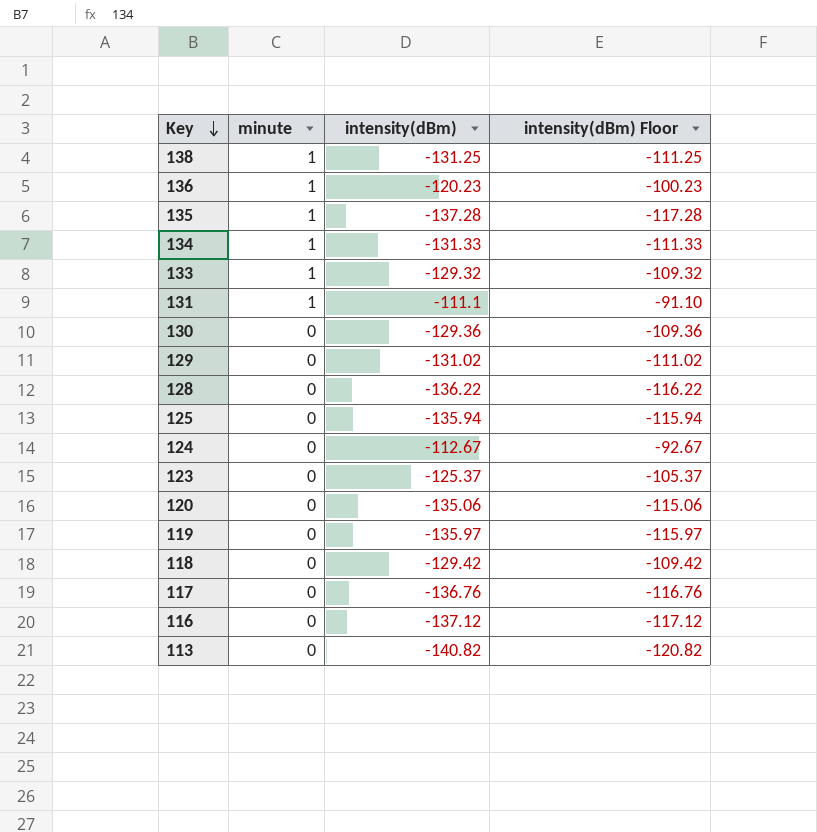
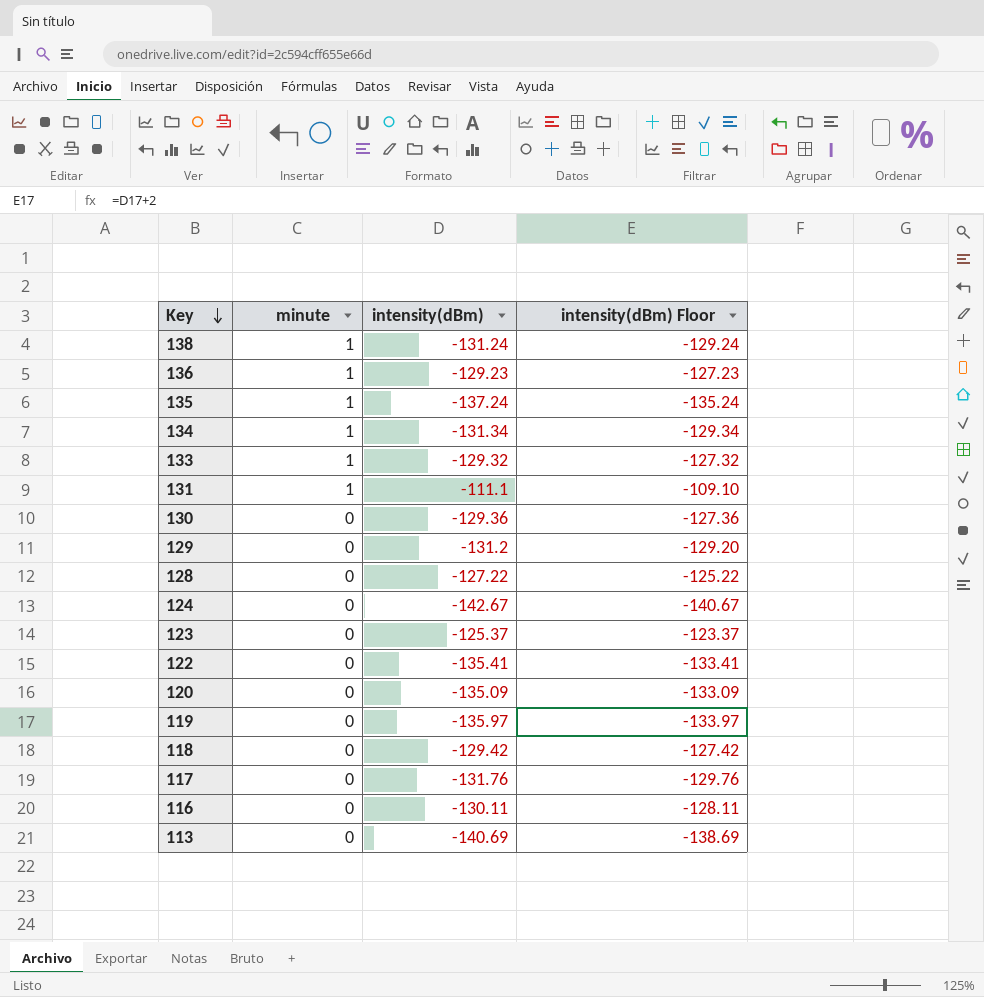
column intensity(dBm) Floor | formula: [intensity(dBm)] + 20 -> [intensity(dBm)] + 2
row 125: 0 | -135.94 | -115.94 -> none
138 | intensity(dBm): -131.25 -> -131.24
136 | intensity(dBm): -120.23 -> -129.23
135 | intensity(dBm): -137.28 -> -137.24
134 | intensity(dBm): -131.33 -> -131.34
129 | intensity(dBm): -131.02 -> -131.2
128 | intensity(dBm): -136.22 -> -127.22
124 | intensity(dBm): -112.67 -> -142.67
row 122: none -> 0 | -135.41 | -133.41
120 | intensity(dBm): -135.06 -> -135.09
117 | intensity(dBm): -136.76 -> -131.76
116 | intensity(dBm): -137.12 -> -130.11
113 | intensity(dBm): -140.82 -> -140.69

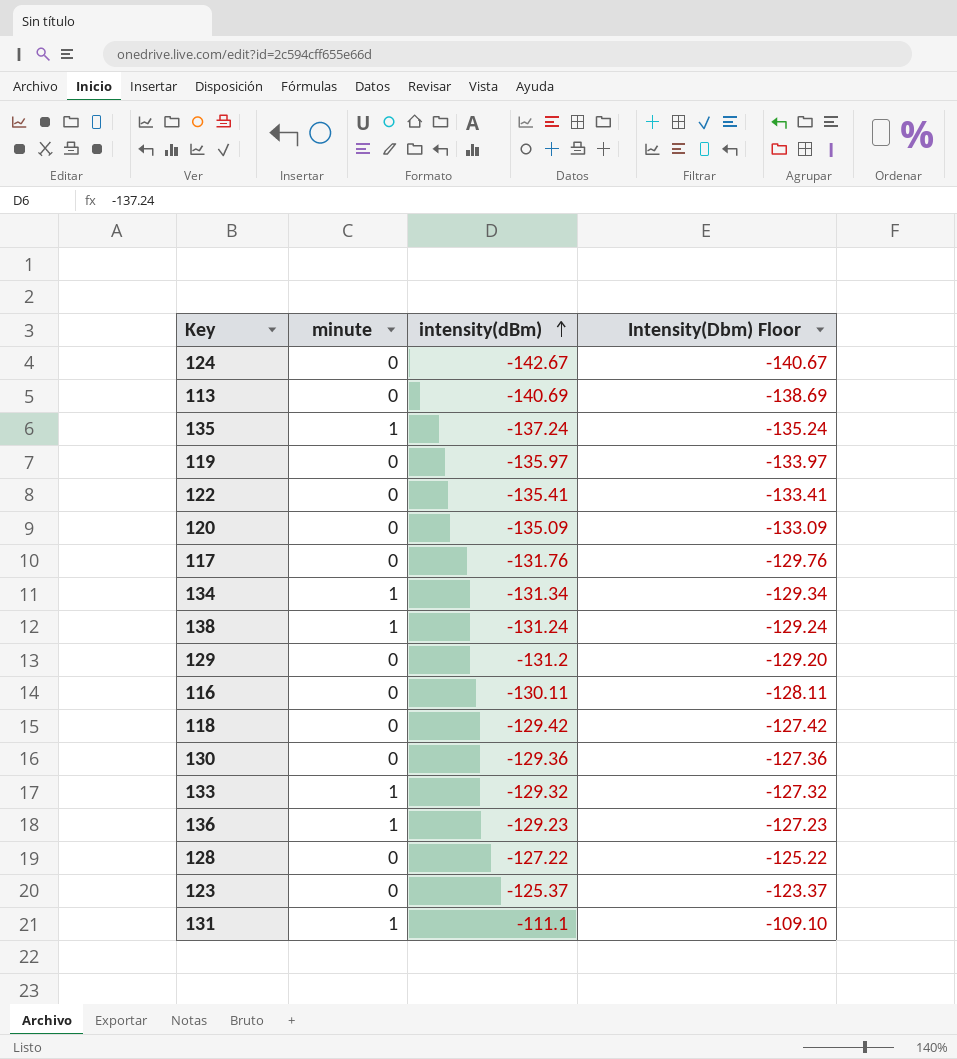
row order: Key descending -> intensity(dBm) ascending
column name: intensity(dBm) Floor -> Intensity(Dbm) Floor

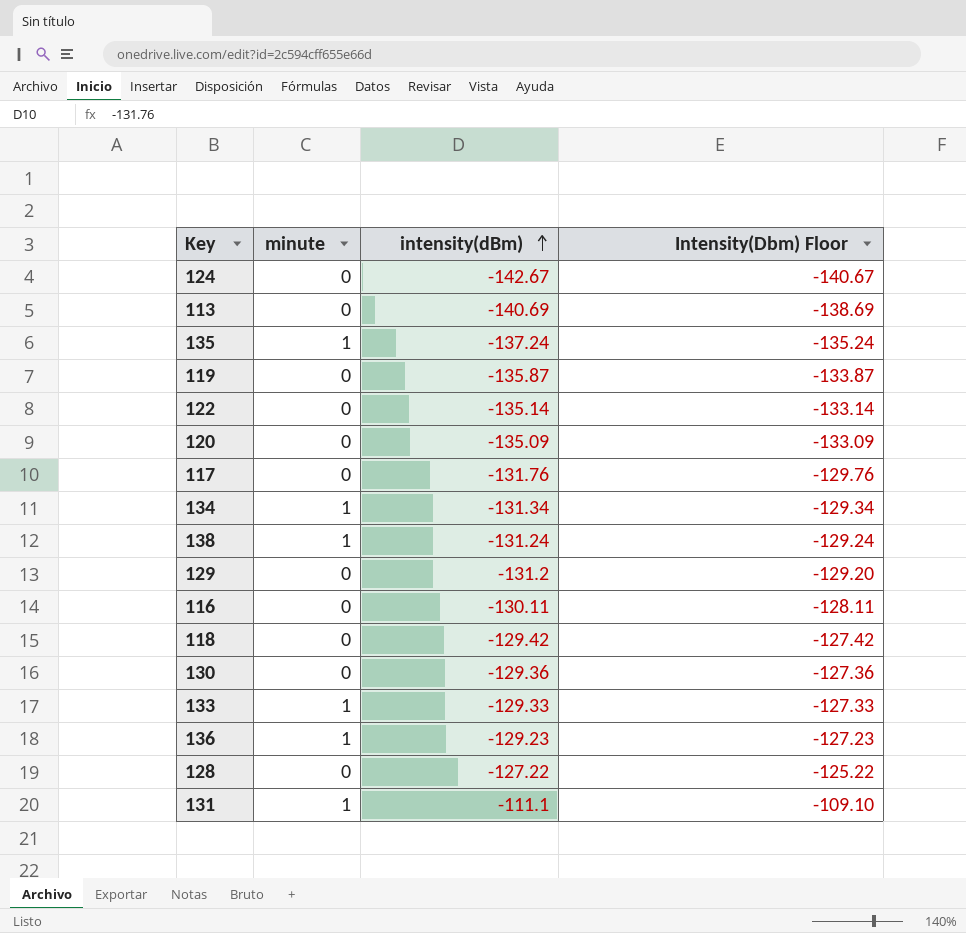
row 123: 0 | -125.37 | -123.37 -> none
119 | intensity(dBm): -135.97 -> -135.87
119 | Intensity(Dbm) Floor: -133.97 -> -133.87
122 | intensity(dBm): -135.41 -> -135.14
122 | Intensity(Dbm) Floor: -133.41 -> -133.14
133 | intensity(dBm): -129.32 -> -129.33
133 | Intensity(Dbm) Floor: -127.32 -> -127.33

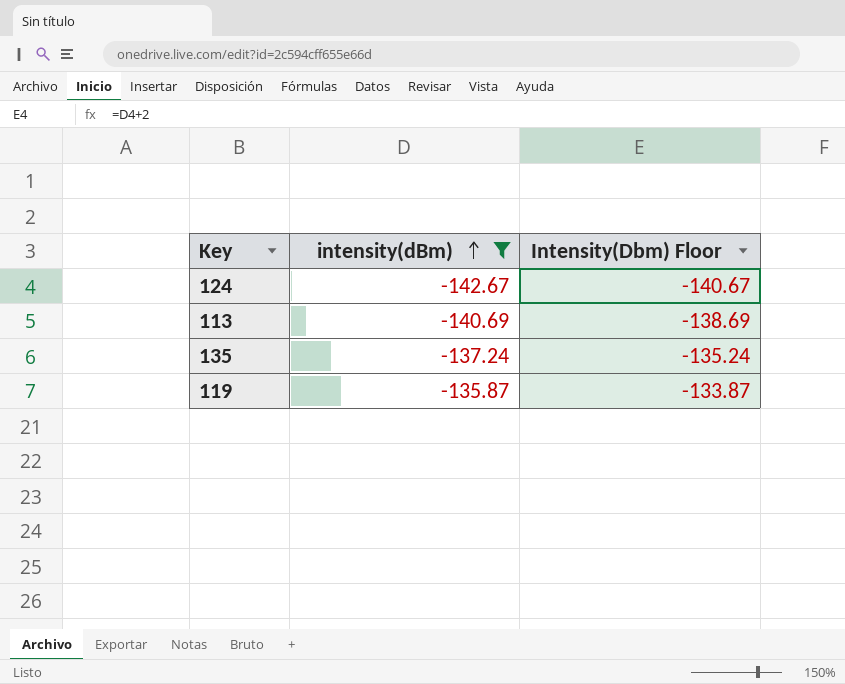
filter: none -> intensity(dBm) <= -135.87
column minute | position: 2 -> none

